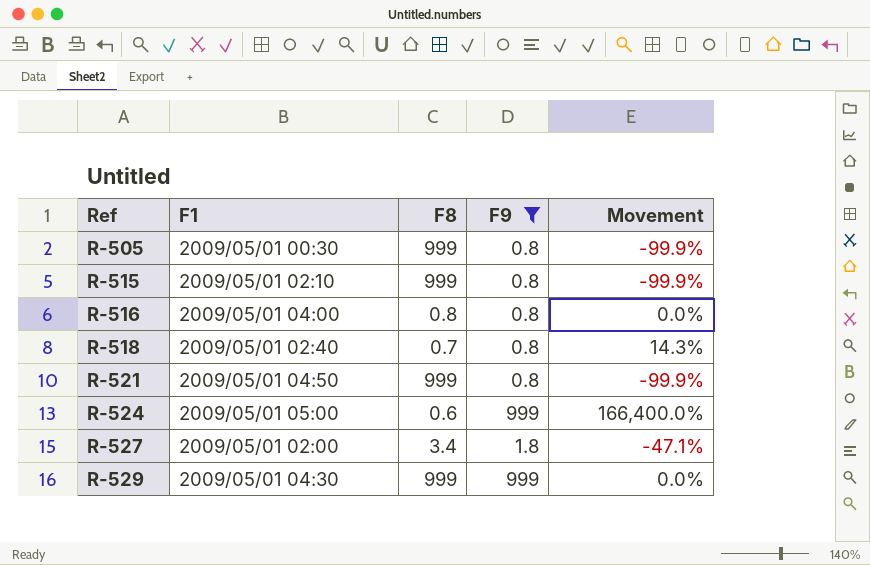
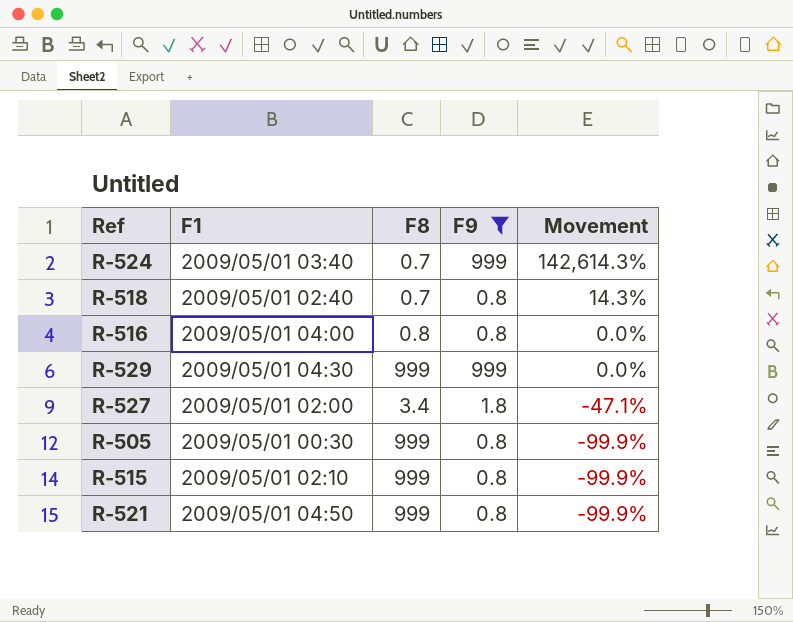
row order: Ref ascending -> Movement descending
R-524 | F1: 2009/05/01 05:00 -> 2009/05/01 03:40
R-524 | F8: 0.6 -> 0.7
R-524 | Movement: 166,400.0% -> 142,614.3%

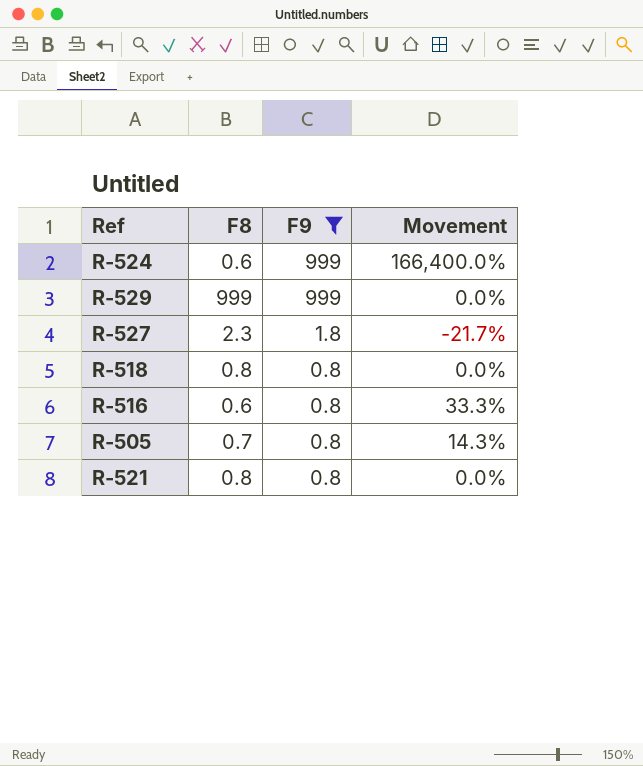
row order: Movement descending -> F9 descending
column F1 | position: 2 -> none
row R-515: 2009/05/01 02:10 | 999 | 0.8 | -99.9% -> none
R-524 | F8: 0.7 -> 0.6
R-524 | Movement: 142,614.3% -> 166,400.0%
R-527 | F8: 3.4 -> 2.3
R-527 | Movement: -47.1% -> -21.7%
R-518 | F8: 0.7 -> 0.8
R-518 | Movement: 14.3% -> 0.0%
R-516 | F8: 0.8 -> 0.6
R-516 | Movement: 0.0% -> 33.3%
R-505 | F8: 999 -> 0.7
R-505 | Movement: -99.9% -> 14.3%
R-521 | F8: 999 -> 0.8
R-521 | Movement: -99.9% -> 0.0%

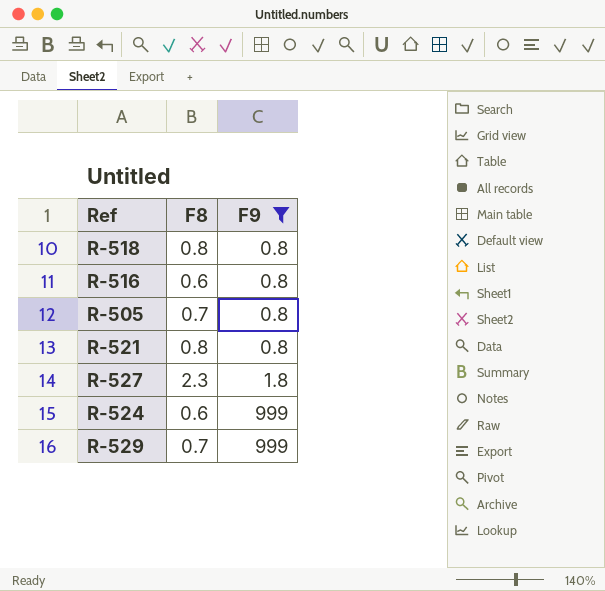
row order: F9 descending -> F9 ascending
column Movement | formula: ([F9] - [F8]) / [F8] -> none
R-529 | F8: 999 -> 0.7

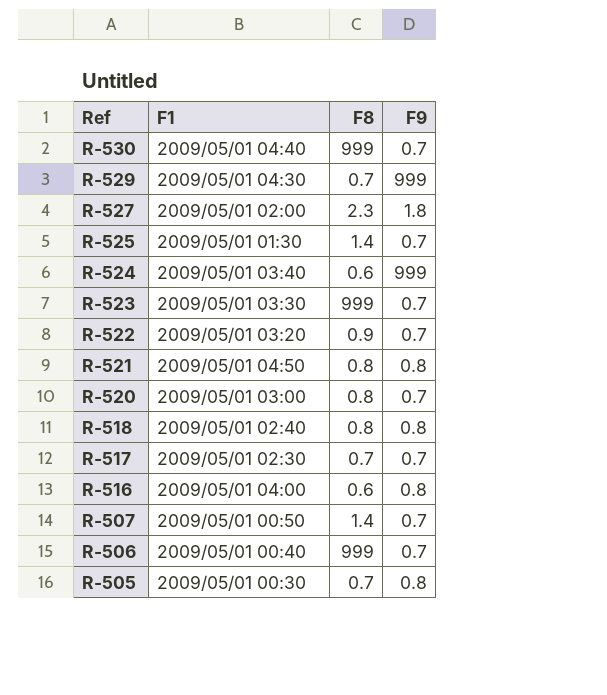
filter: F9 != 0.7 -> none
row order: F9 ascending -> Ref descending
column F1 | position: none -> 2

